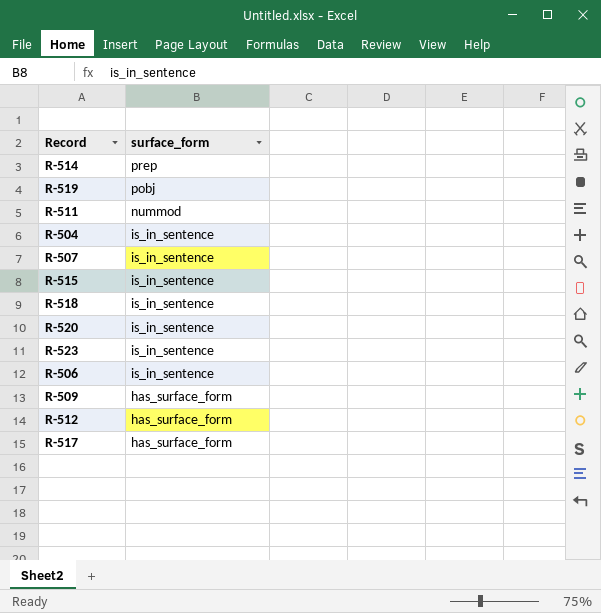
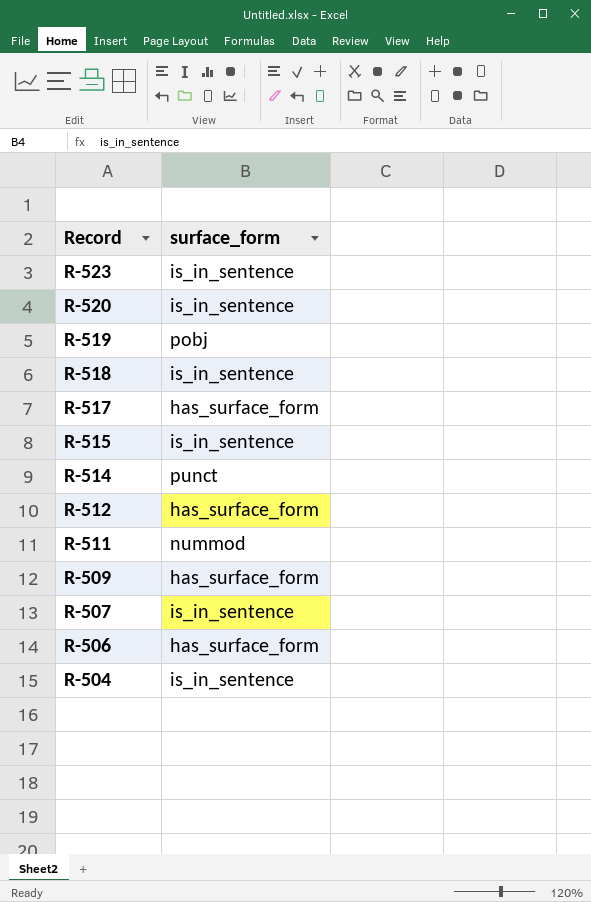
row order: surface_form descending -> Record descending
R-514 | surface_form: prep -> punct
R-506 | surface_form: is_in_sentence -> has_surface_form

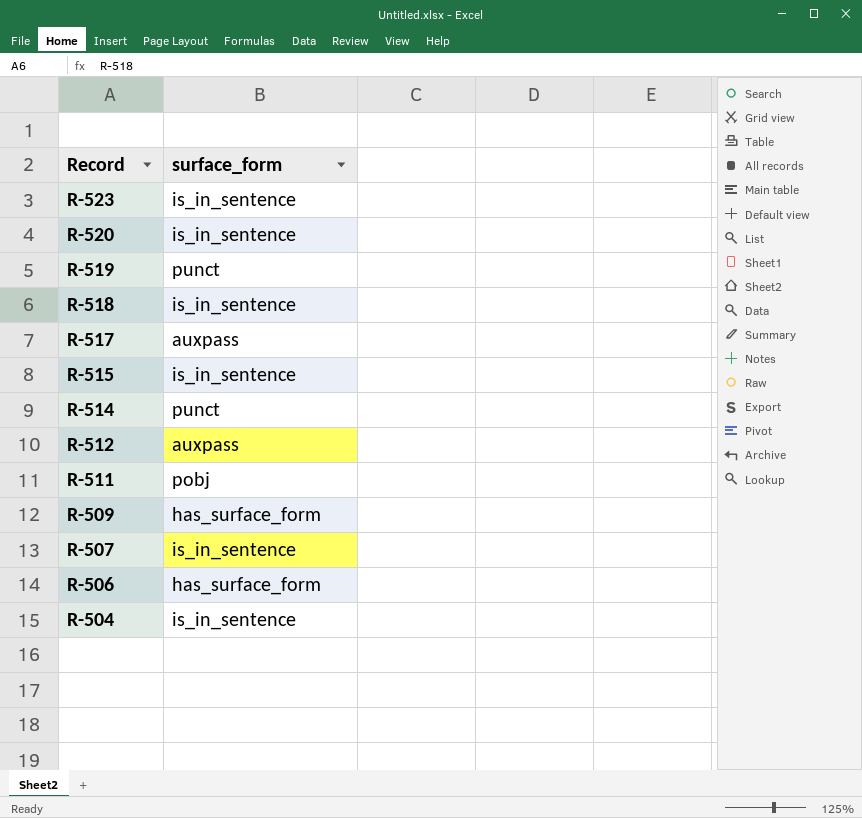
R-519 | surface_form: pobj -> punct
R-517 | surface_form: has_surface_form -> auxpass
R-512 | surface_form: has_surface_form -> auxpass
R-511 | surface_form: nummod -> pobj

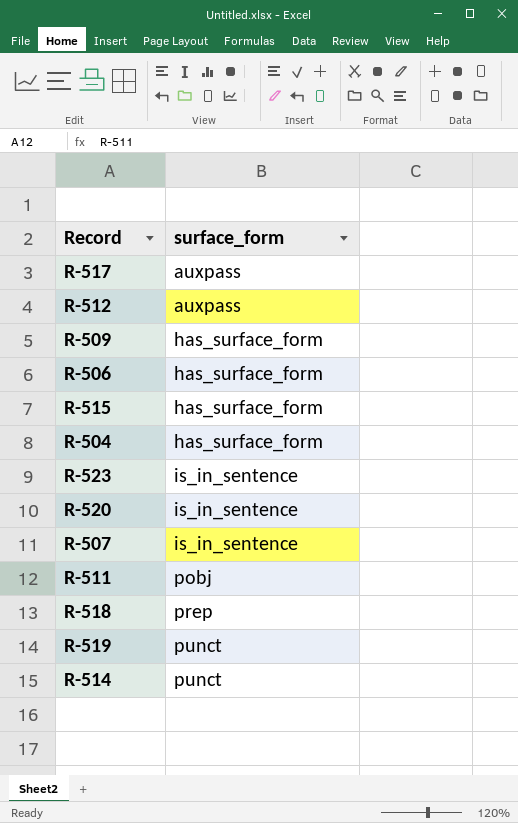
row order: Record descending -> surface_form ascending
R-515 | surface_form: is_in_sentence -> has_surface_form
R-504 | surface_form: is_in_sentence -> has_surface_form
R-518 | surface_form: is_in_sentence -> prep

